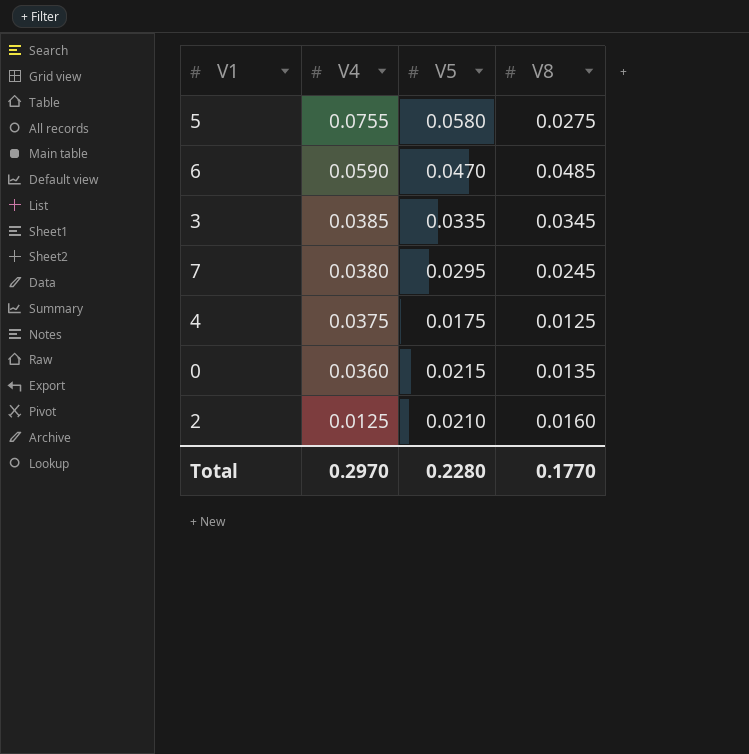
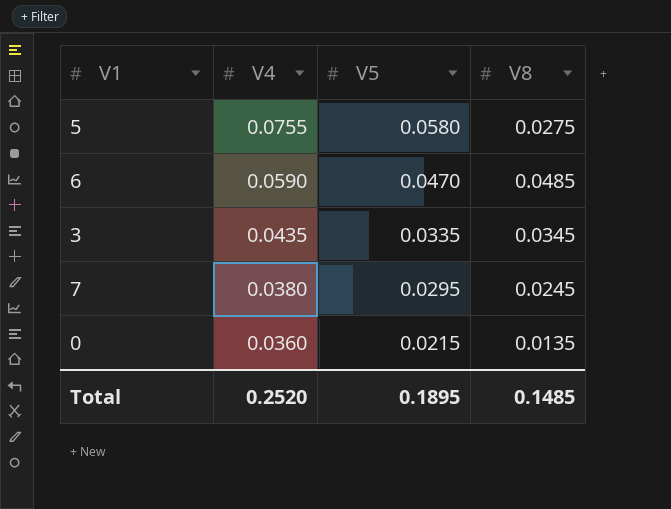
row 4: 0.0375 | 0.0175 | 0.0125 -> none
row 2: 0.0125 | 0.0210 | 0.0160 -> none
3 | V4: 0.0385 -> 0.0435
Total | V4: 0.2970 -> 0.2520
Total | V5: 0.2280 -> 0.1895
Total | V8: 0.1770 -> 0.1485

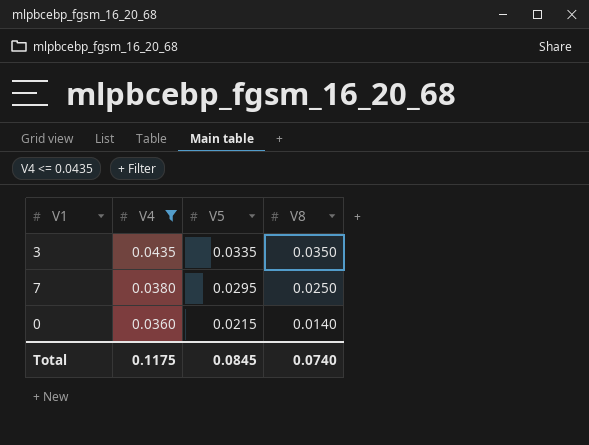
filter: none -> V4 <= 0.0435
3 | V8: 0.0345 -> 0.0350
7 | V8: 0.0245 -> 0.0250
0 | V8: 0.0135 -> 0.0140
Total | V4: 0.2520 -> 0.1175
Total | V5: 0.1895 -> 0.0845
Total | V8: 0.1485 -> 0.0740

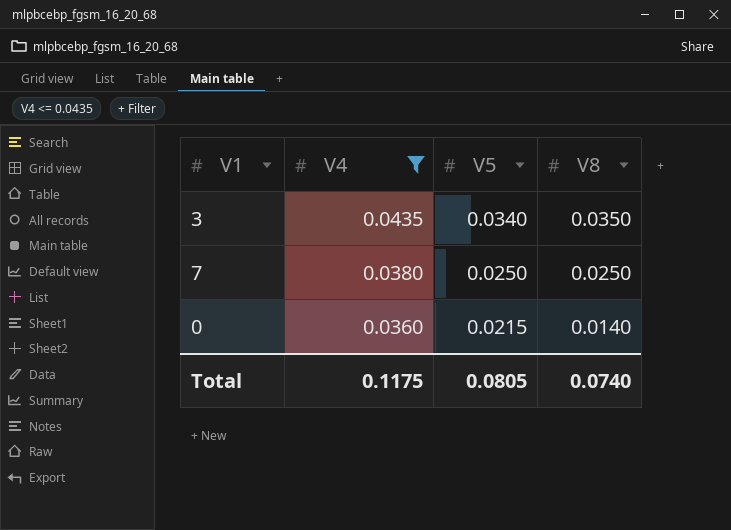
3 | V5: 0.0335 -> 0.0340
7 | V5: 0.0295 -> 0.0250
Total | V5: 0.0845 -> 0.0805

